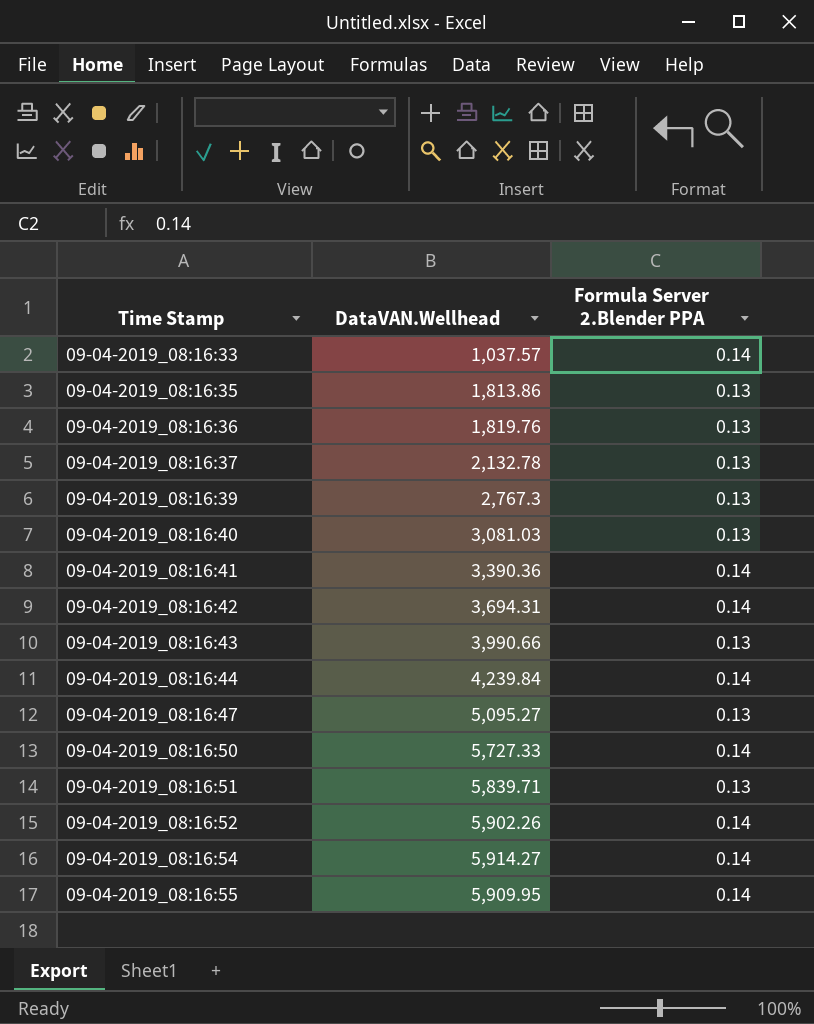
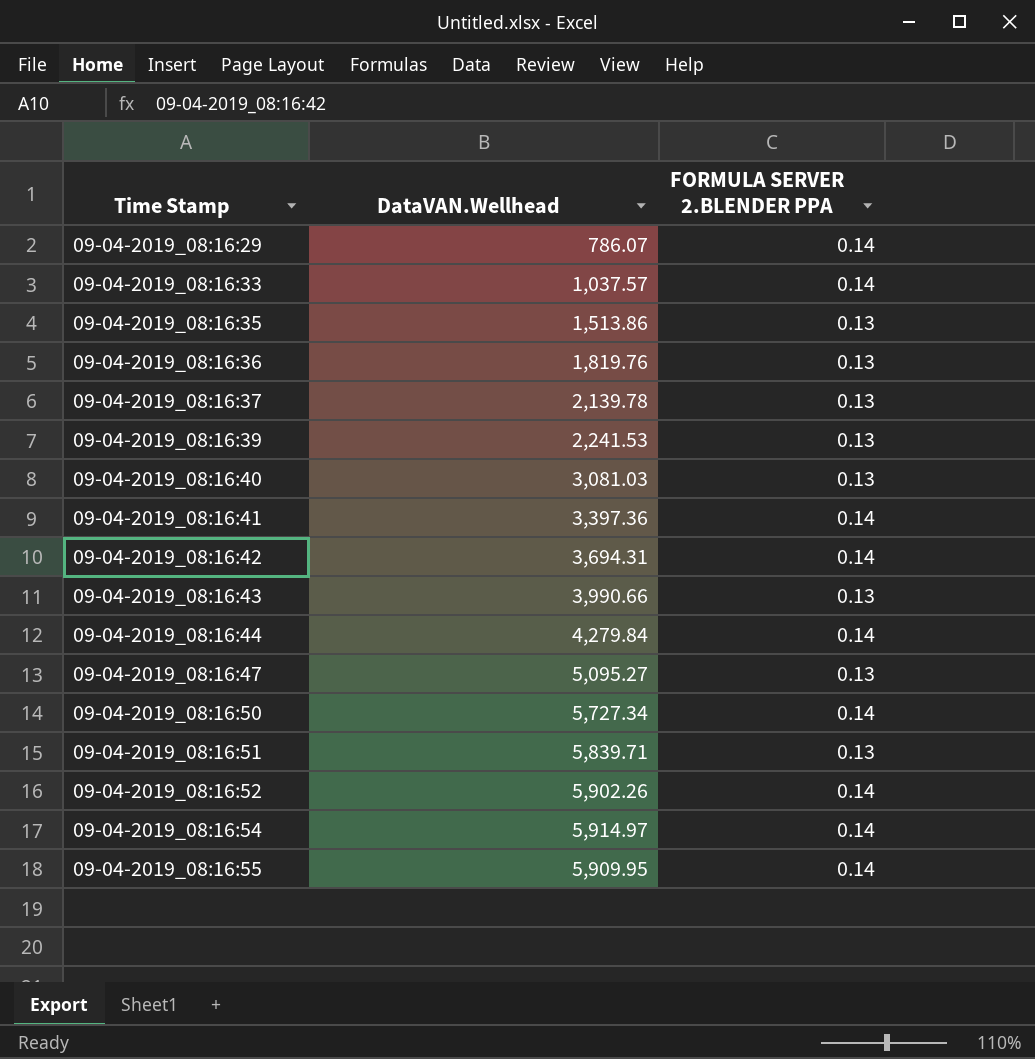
column name: Formula Server 2.Blender PPA -> FORMULA SERVER 2.BLENDER PPA
row 09-04-2019_08:16:29: none -> 786.07 | 0.14
09-04-2019_08:16:35 | DataVAN.Wellhead: 1,813.86 -> 1,513.86
09-04-2019_08:16:37 | DataVAN.Wellhead: 2,132.78 -> 2,139.78
09-04-2019_08:16:39 | DataVAN.Wellhead: 2,767.3 -> 2,241.53
09-04-2019_08:16:41 | DataVAN.Wellhead: 3,390.36 -> 3,397.36
09-04-2019_08:16:44 | DataVAN.Wellhead: 4,239.84 -> 4,279.84
09-04-2019_08:16:50 | DataVAN.Wellhead: 5,727.33 -> 5,727.34
09-04-2019_08:16:54 | DataVAN.Wellhead: 5,914.27 -> 5,914.97

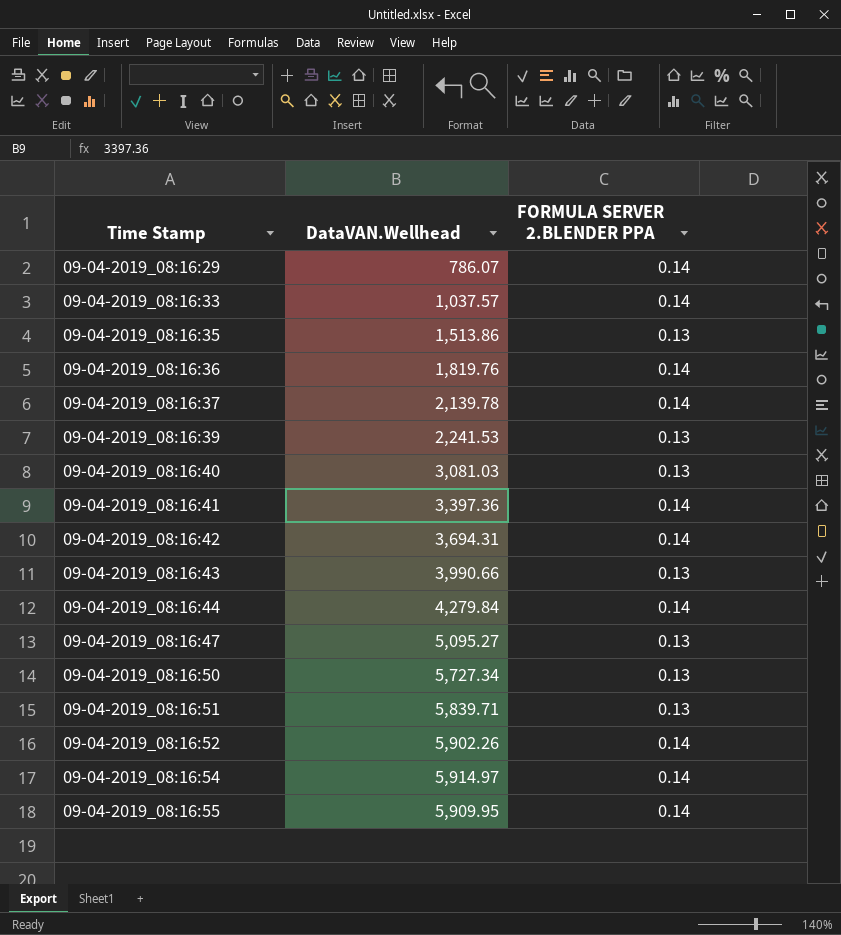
09-04-2019_08:16:36 | FORMULA SERVER 2.BLENDER PPA: 0.13 -> 0.14
09-04-2019_08:16:37 | FORMULA SERVER 2.BLENDER PPA: 0.13 -> 0.14
09-04-2019_08:16:50 | FORMULA SERVER 2.BLENDER PPA: 0.14 -> 0.13

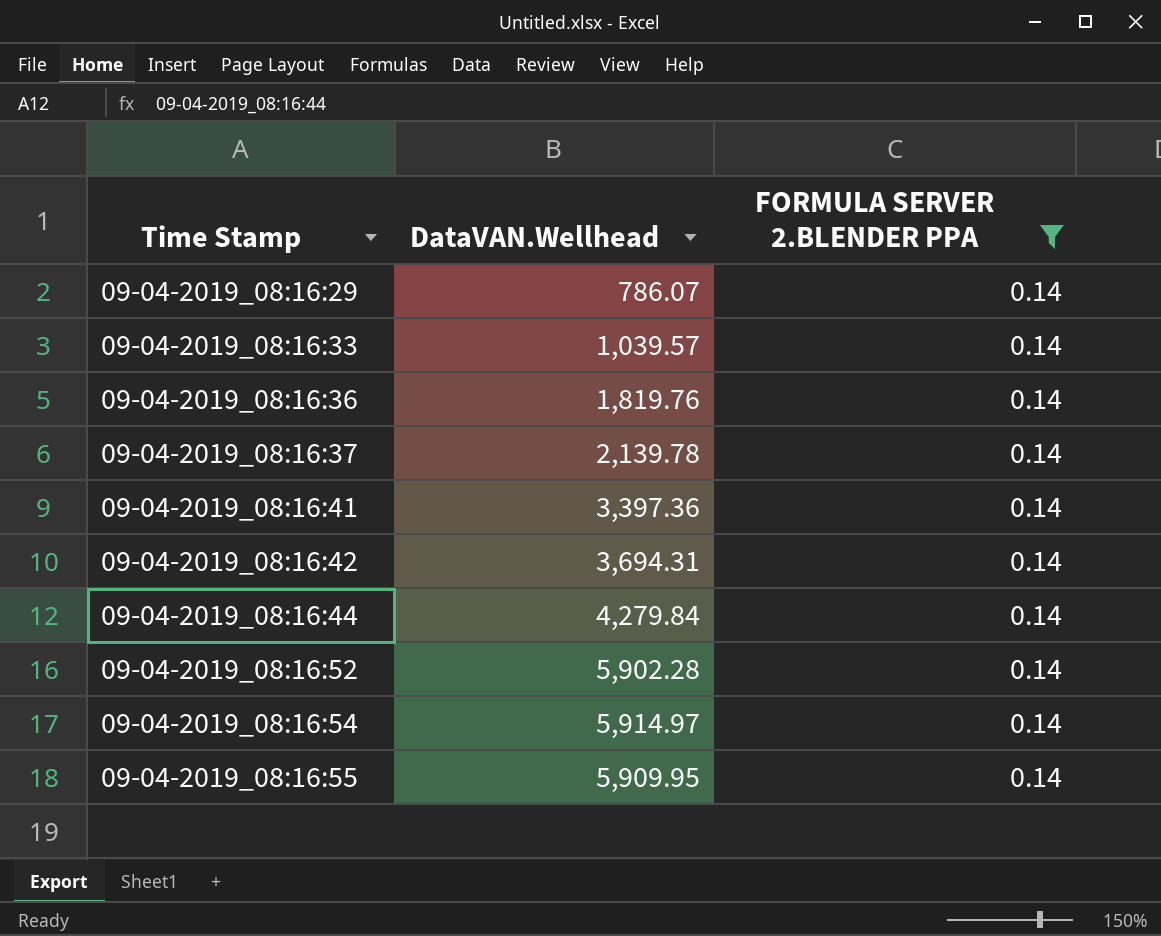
filter: none -> FORMULA SERVER 2.BLENDER PPA = 0.14
09-04-2019_08:16:33 | DataVAN.Wellhead: 1,037.57 -> 1,039.57
09-04-2019_08:16:52 | DataVAN.Wellhead: 5,902.26 -> 5,902.28

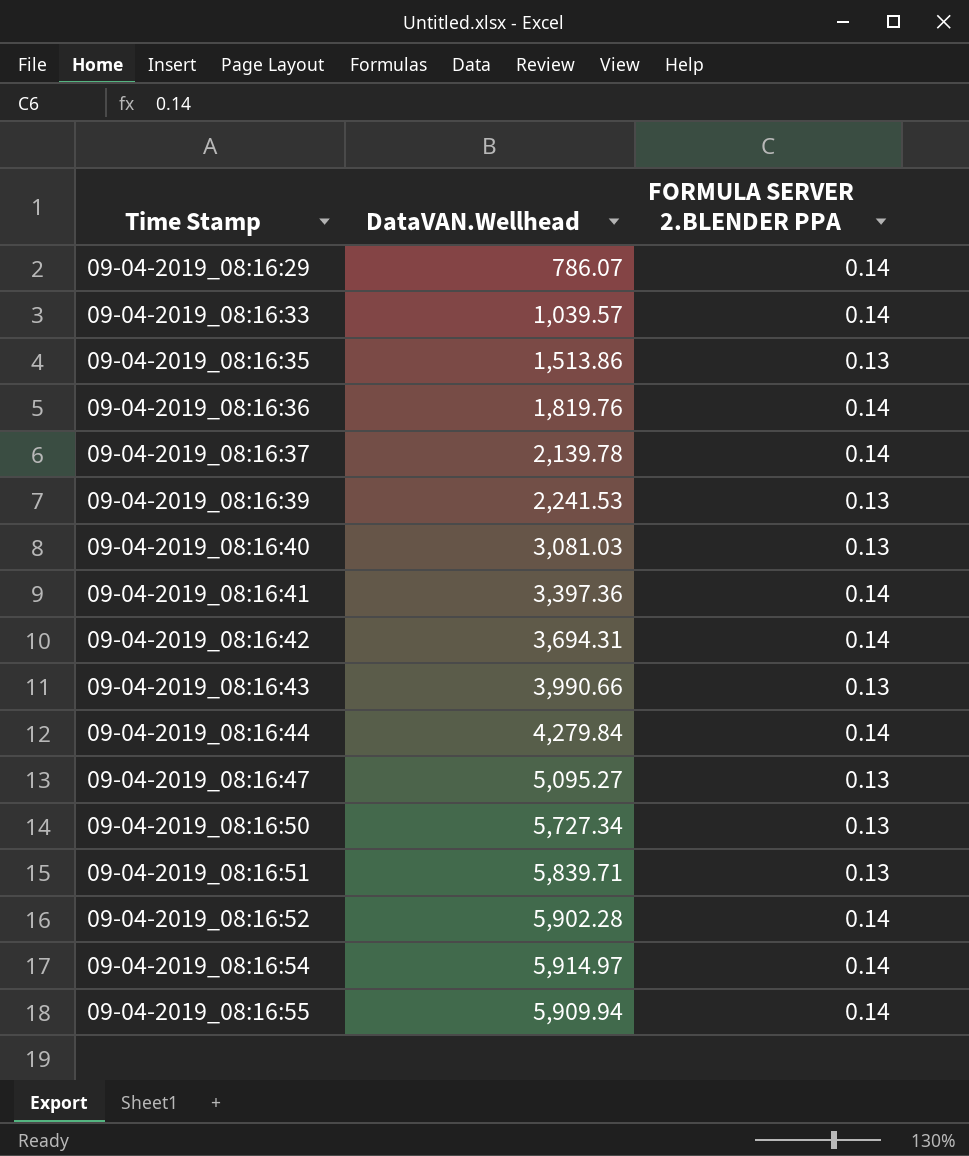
filter: FORMULA SERVER 2.BLENDER PPA = 0.14 -> none
09-04-2019_08:16:55 | DataVAN.Wellhead: 5,909.95 -> 5,909.94

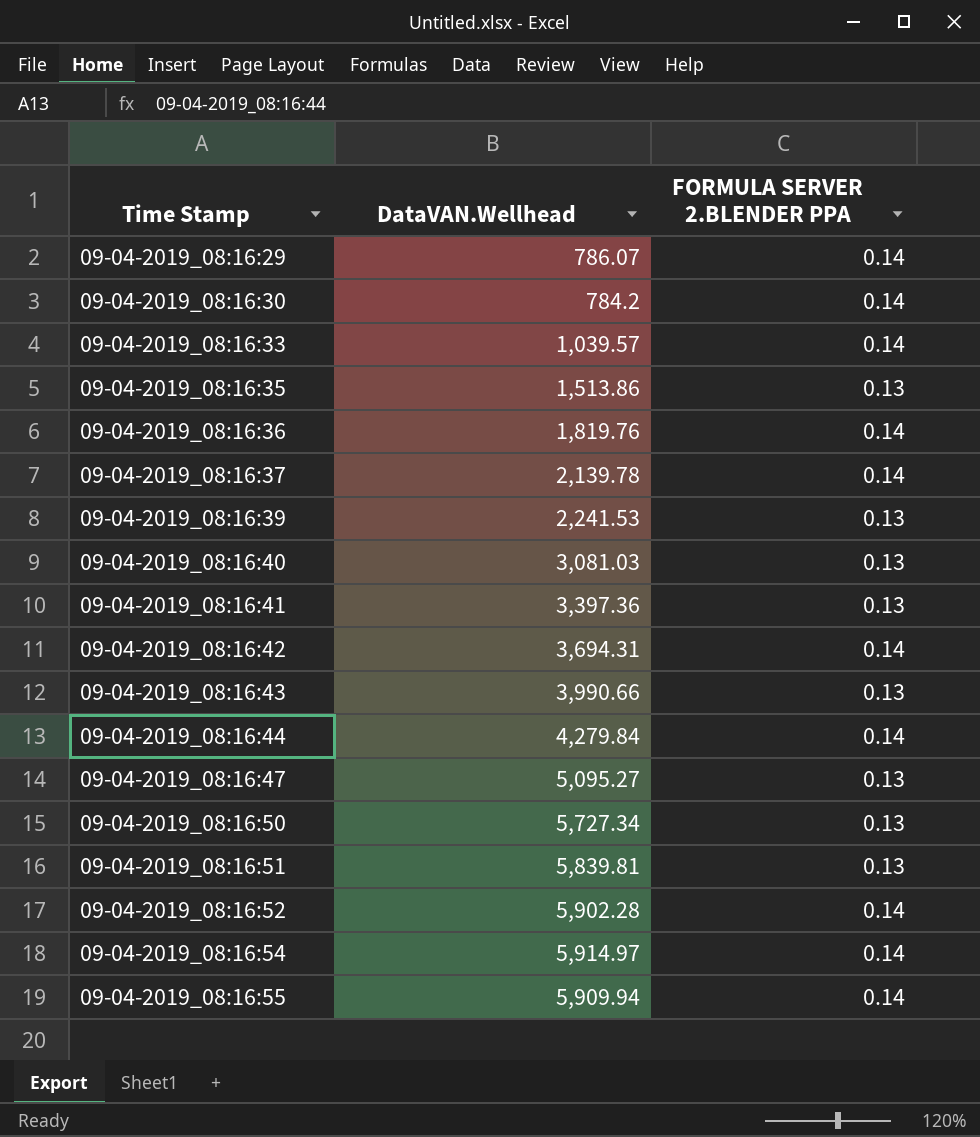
row 09-04-2019_08:16:30: none -> 784.2 | 0.14
09-04-2019_08:16:41 | FORMULA SERVER 2.BLENDER PPA: 0.14 -> 0.13
09-04-2019_08:16:51 | DataVAN.Wellhead: 5,839.71 -> 5,839.81

